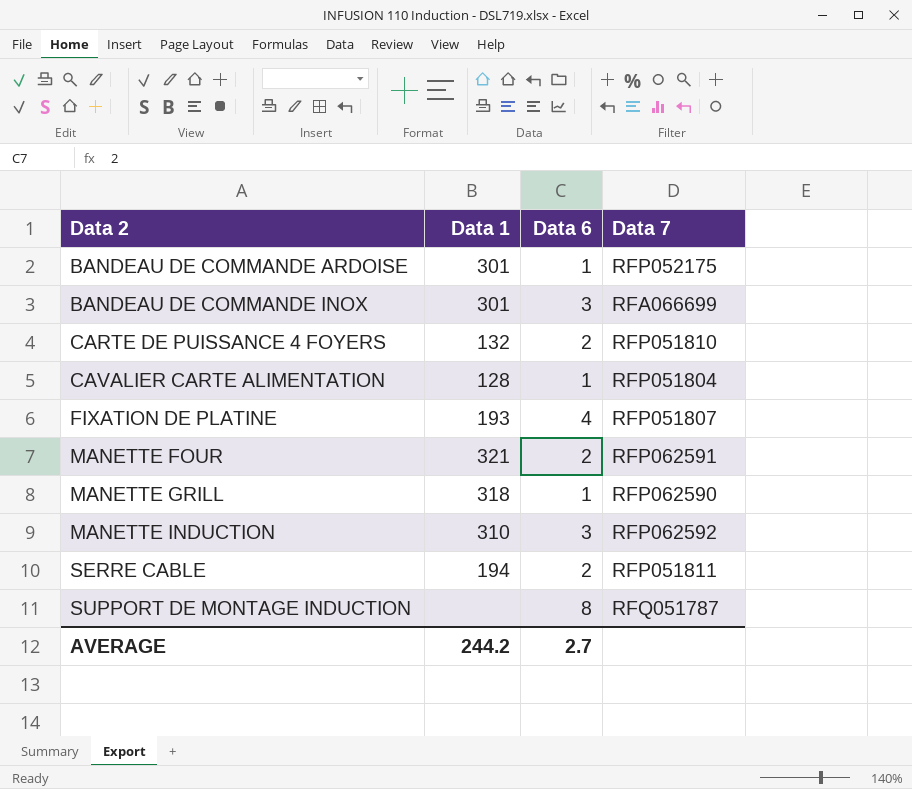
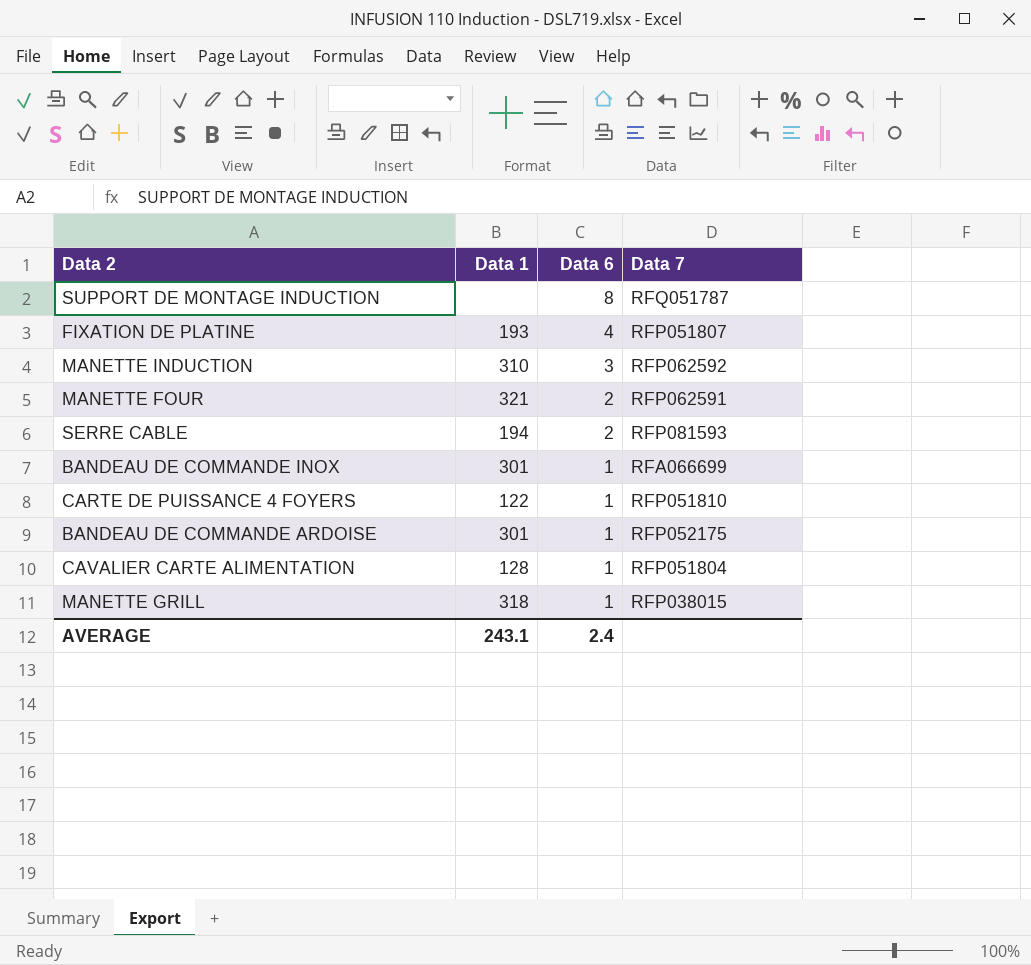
row order: Data 2 ascending -> Data 6 descending
SERRE CABLE | Data 7: RFP051811 -> RFP081593
BANDEAU DE COMMANDE INOX | Data 6: 3 -> 1
CARTE DE PUISSANCE 4 FOYERS | Data 1: 132 -> 122
CARTE DE PUISSANCE 4 FOYERS | Data 6: 2 -> 1
MANETTE GRILL | Data 7: RFP062590 -> RFP038015
AVERAGE | Data 1: 244.2 -> 243.1
AVERAGE | Data 6: 2.7 -> 2.4

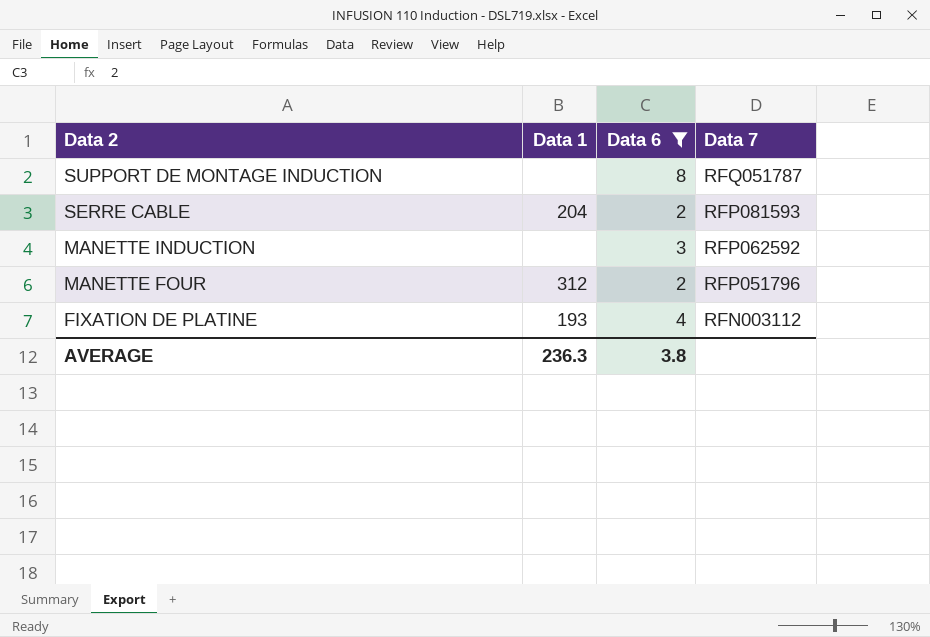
filter: none -> Data 6 != 1
row order: Data 6 descending -> Data 2 descending
SERRE CABLE | Data 1: 194 -> 204
MANETTE INDUCTION | Data 1: 310 -> none
MANETTE FOUR | Data 1: 321 -> 312
MANETTE FOUR | Data 7: RFP062591 -> RFP051796
FIXATION DE PLATINE | Data 7: RFP051807 -> RFN003112
AVERAGE | Data 1: 243.1 -> 236.3
AVERAGE | Data 6: 2.4 -> 3.8

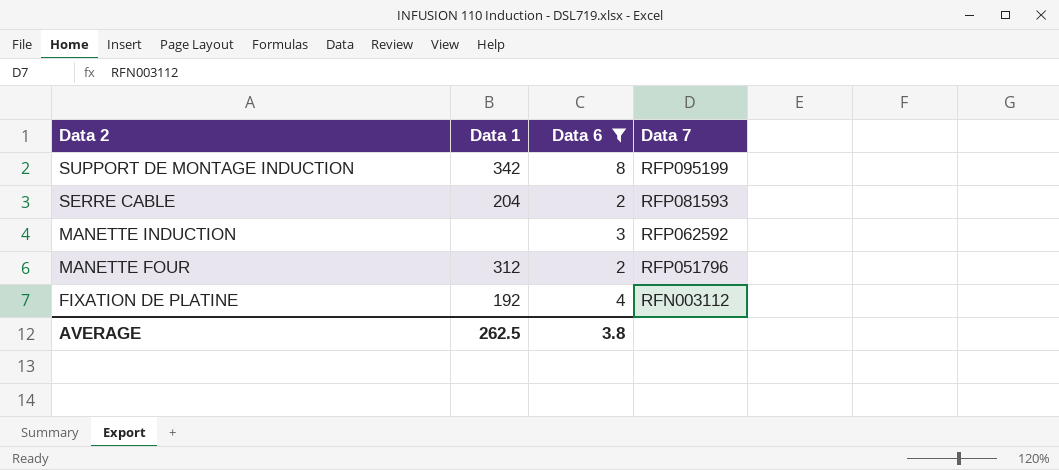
SUPPORT DE MONTAGE INDUCTION | Data 1: none -> 342
SUPPORT DE MONTAGE INDUCTION | Data 7: RFQ051787 -> RFP095199
FIXATION DE PLATINE | Data 1: 193 -> 192
AVERAGE | Data 1: 236.3 -> 262.5

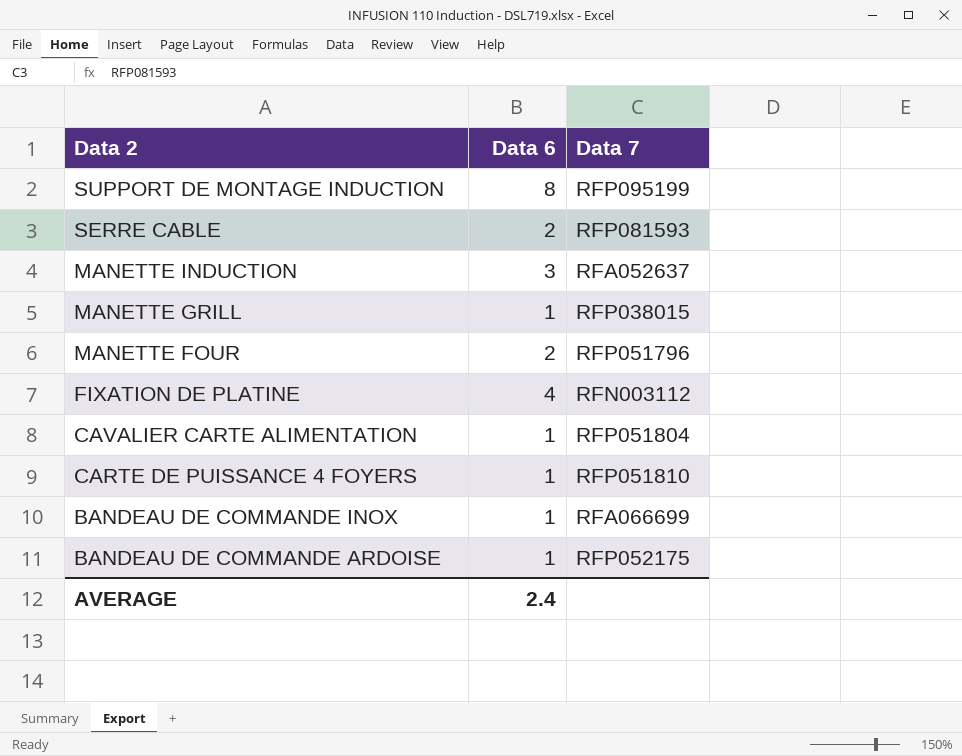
filter: Data 6 != 1 -> none
column Data 1 | position: 2 -> none
MANETTE INDUCTION | Data 7: RFP062592 -> RFA052637
AVERAGE | Data 6: 3.8 -> 2.4

